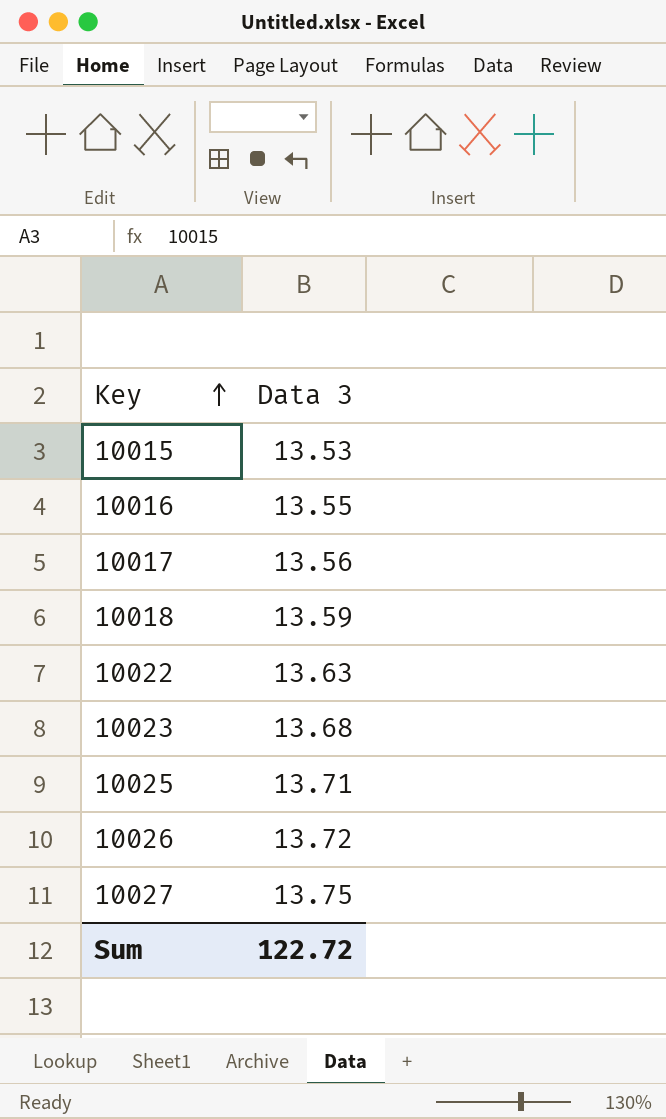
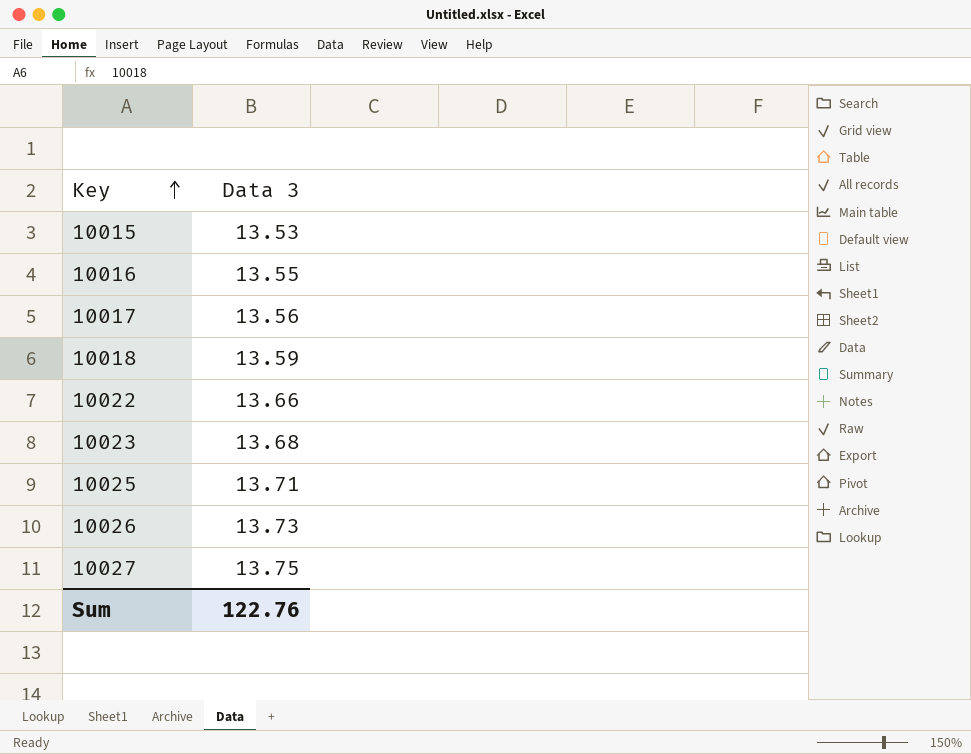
10022 | Data 3: 13.63 -> 13.66
10026 | Data 3: 13.72 -> 13.73
Sum | Data 3: 122.72 -> 122.76

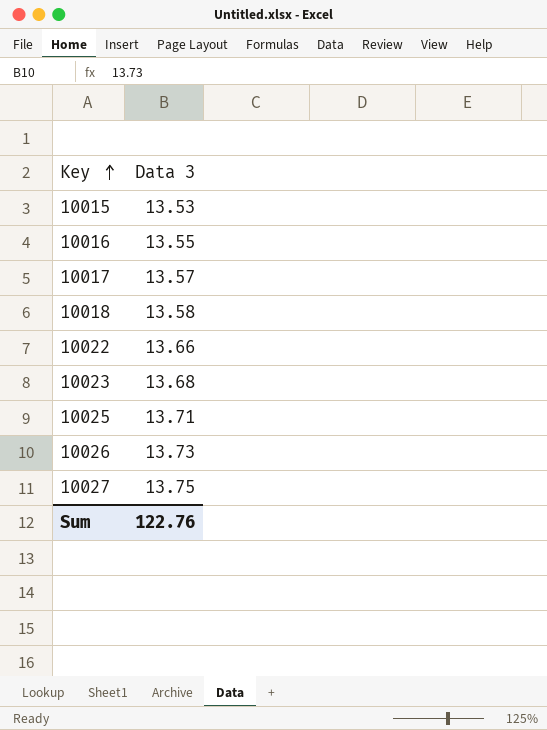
10017 | Data 3: 13.56 -> 13.57
10018 | Data 3: 13.59 -> 13.58

